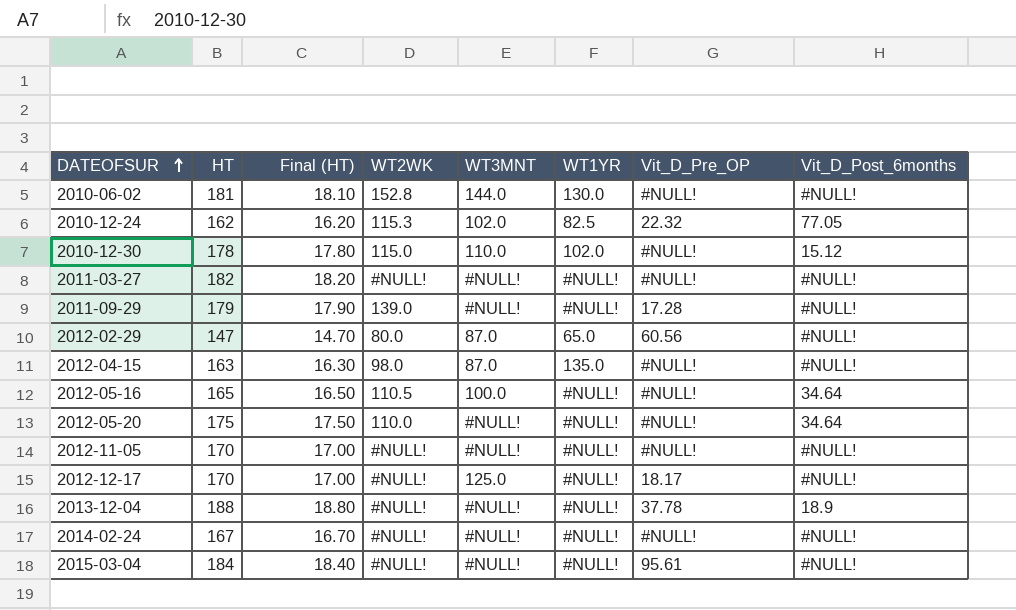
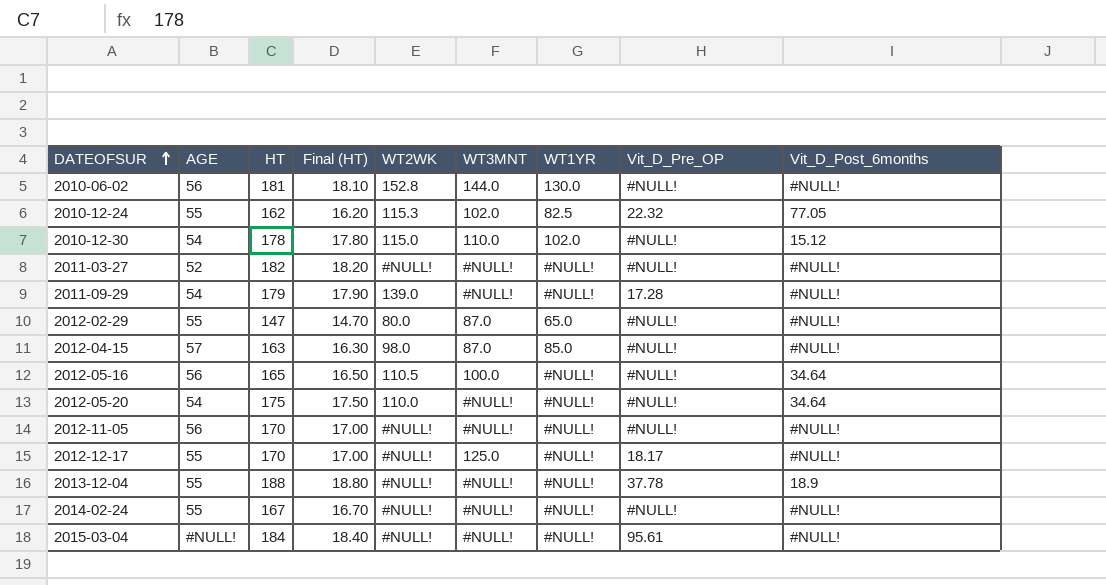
column AGE | position: none -> 2
2012-02-29 | Vit_D_Pre_OP: 60.56 -> #NULL!
2012-04-15 | WT1YR: 135.0 -> 85.0

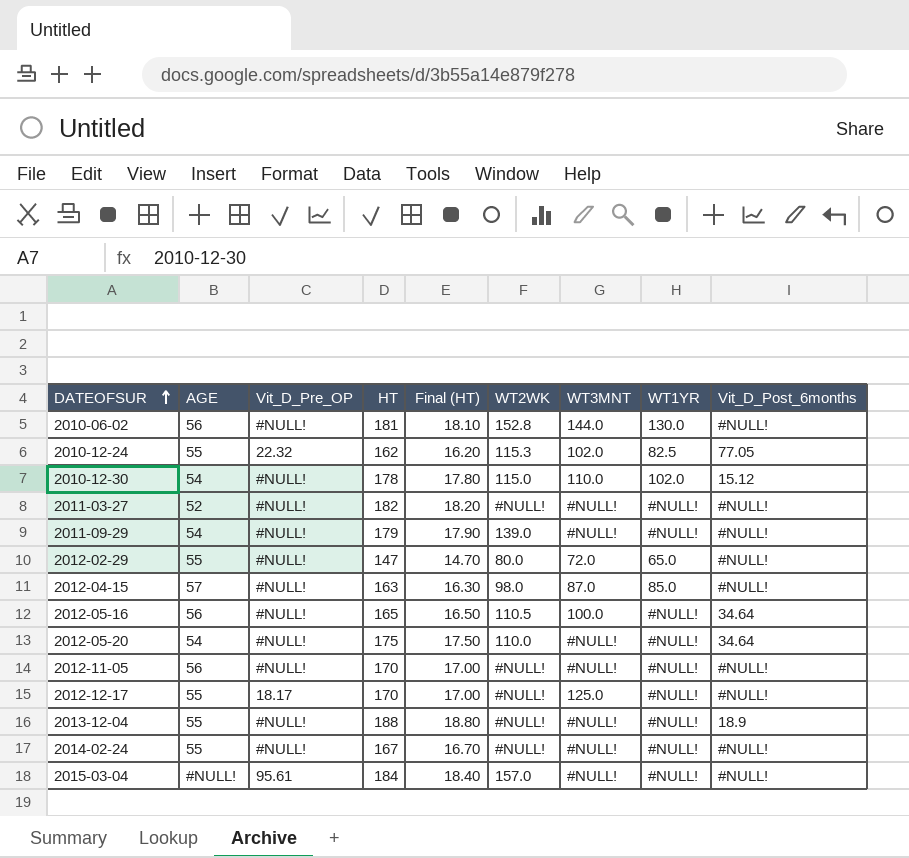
column Vit_D_Pre_OP | position: 8 -> 3
2011-09-29 | Vit_D_Pre_OP: 17.28 -> #NULL!
2012-02-29 | WT3MNT: 87.0 -> 72.0
2013-12-04 | Vit_D_Pre_OP: 37.78 -> #NULL!
2015-03-04 | WT2WK: #NULL! -> 157.0

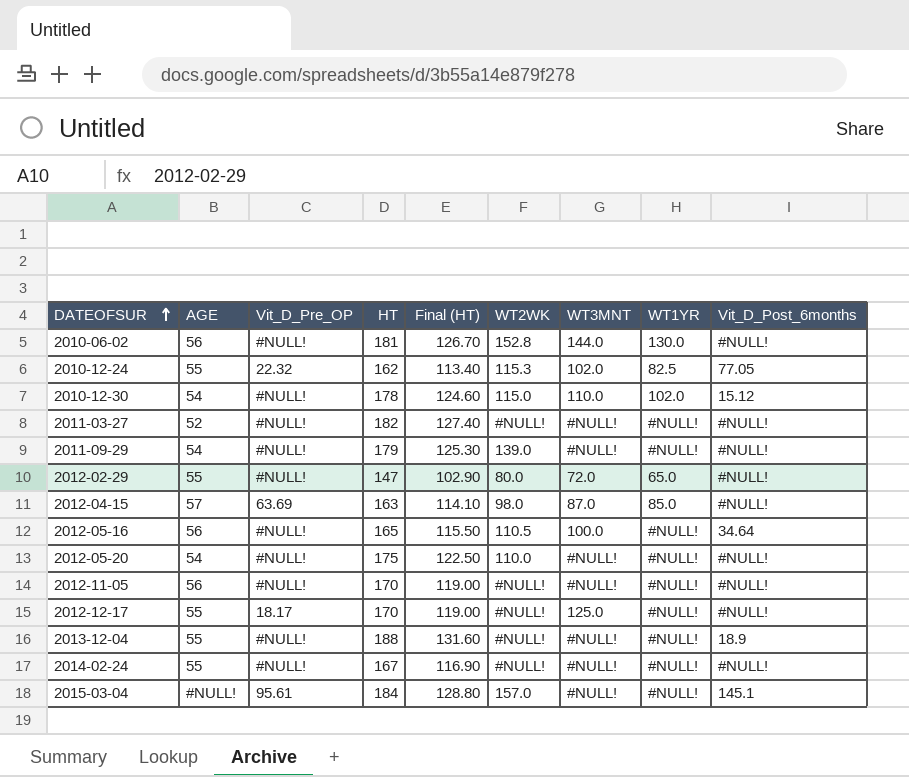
column Final (HT) | formula: [HT] * 0.1 -> [HT] * 0.7
2012-04-15 | Vit_D_Pre_OP: #NULL! -> 63.69
2012-05-20 | Vit_D_Post_6months: 34.64 -> #NULL!
2015-03-04 | Vit_D_Post_6months: #NULL! -> 145.1

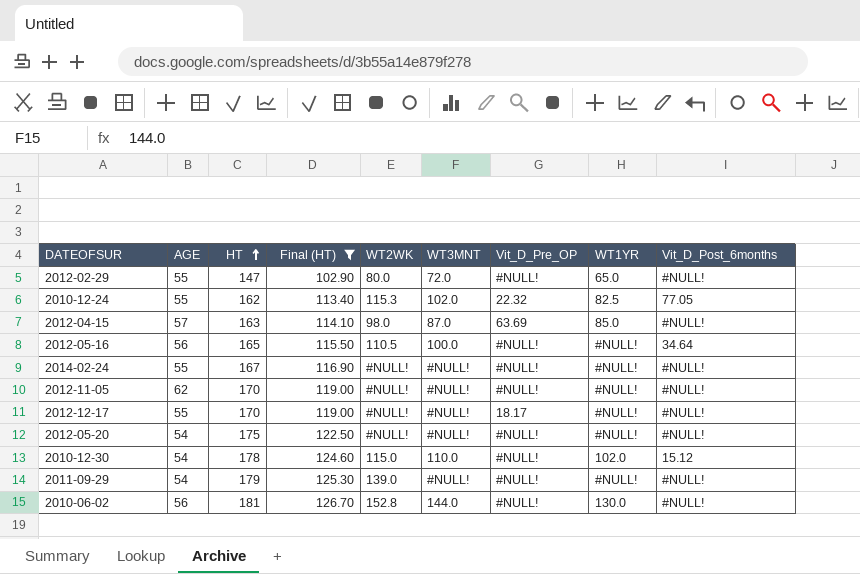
filter: none -> Final (HT) <= 126.70
row order: DATEOFSUR ascending -> HT ascending
column Vit_D_Pre_OP | position: 3 -> 7
2012-11-05 | AGE: 56 -> 62
2012-12-17 | WT3MNT: 125.0 -> #NULL!
2012-05-20 | WT2WK: 110.0 -> #NULL!

